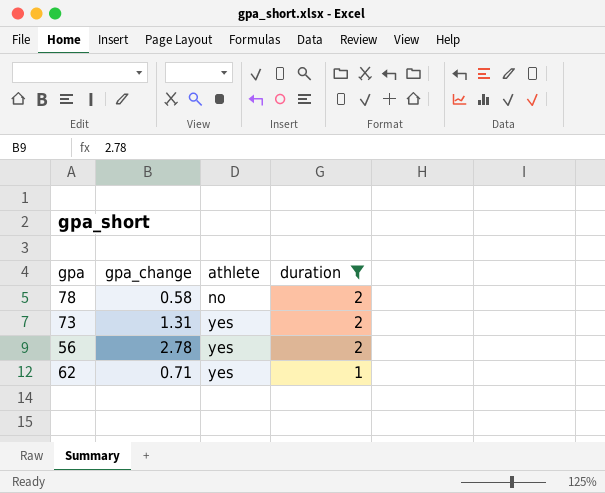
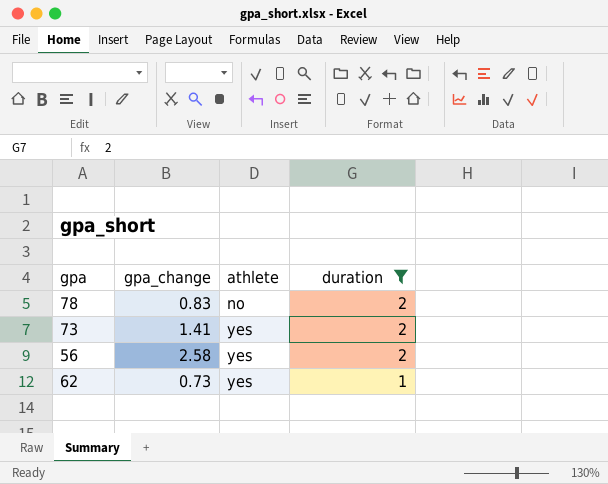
78 | gpa_change: 0.58 -> 0.83
73 | gpa_change: 1.31 -> 1.41
56 | gpa_change: 2.78 -> 2.58
62 | gpa_change: 0.71 -> 0.73

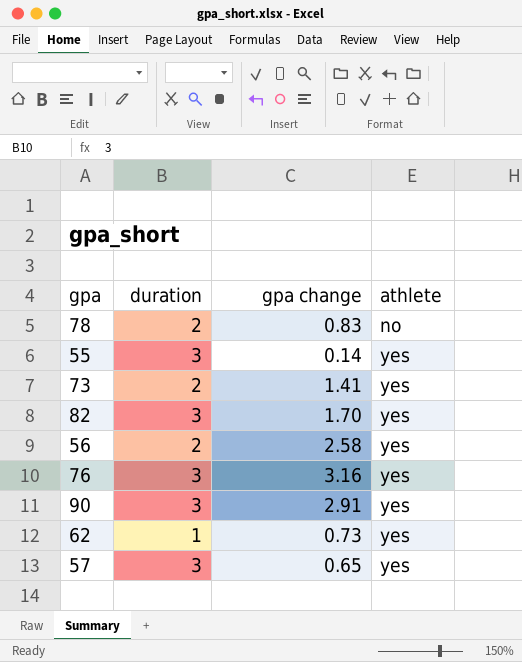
filter: duration != 3 -> none
column duration | position: 4 -> 2
column name: gpa_change -> gpa change

